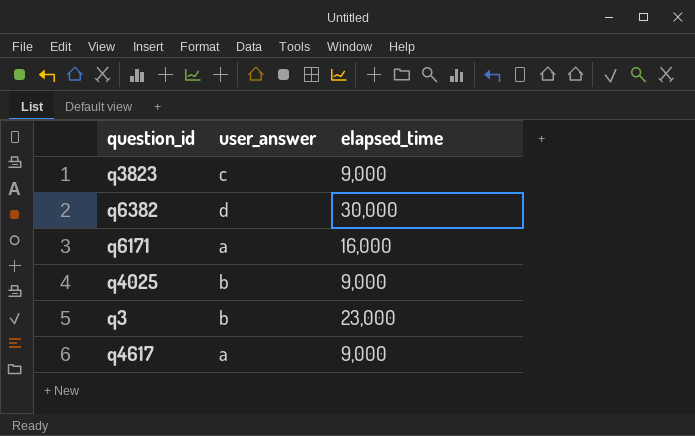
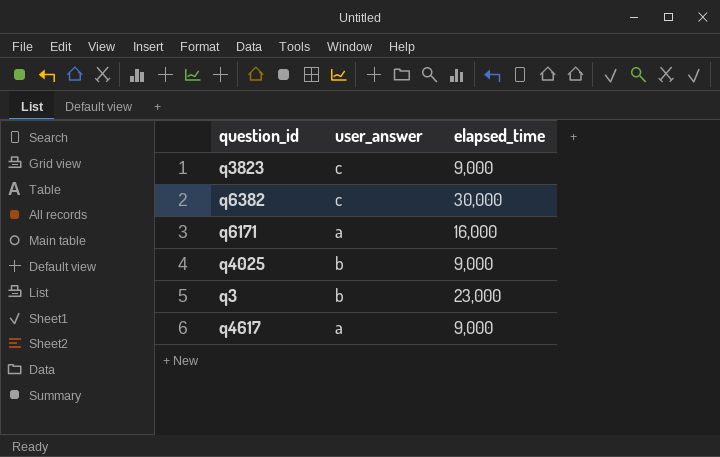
q6382 | user_answer: d -> c

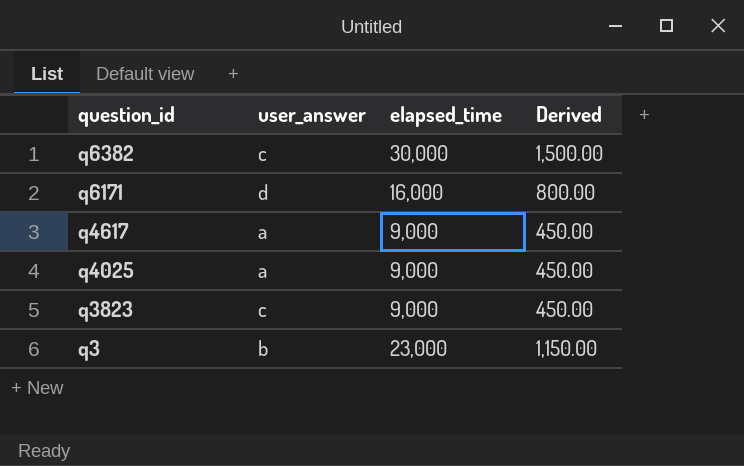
row order: none -> question_id descending
column Derived | formula: none -> [elapsed_time] * 0.05
q6171 | user_answer: a -> d
q4025 | user_answer: b -> a

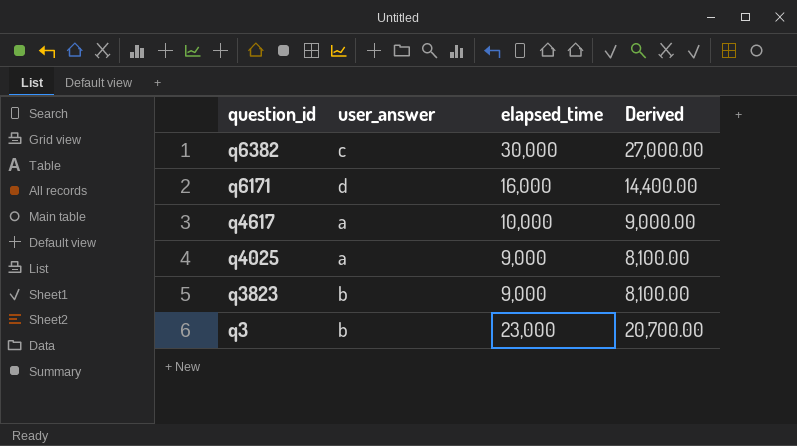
column Derived | formula: [elapsed_time] * 0.05 -> [elapsed_time] * 0.9
q4617 | elapsed_time: 9,000 -> 10,000
q3823 | user_answer: c -> b

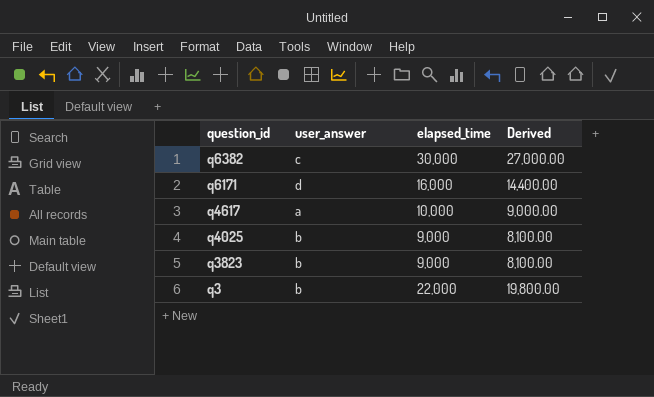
q4025 | user_answer: a -> b
q3 | elapsed_time: 23,000 -> 22,000
q3 | Derived: 20,700.00 -> 19,800.00

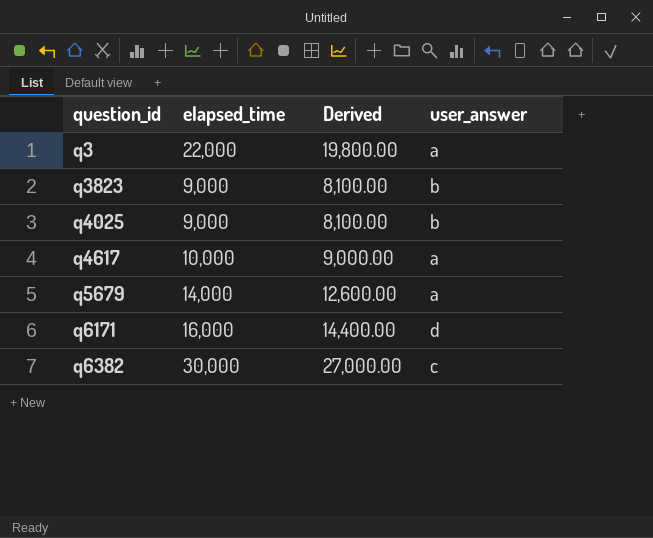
row order: question_id descending -> question_id ascending
column user_answer | position: 2 -> 4
q3 | user_answer: b -> a
row q5679: none -> 14,000 | 12,600.00 | a

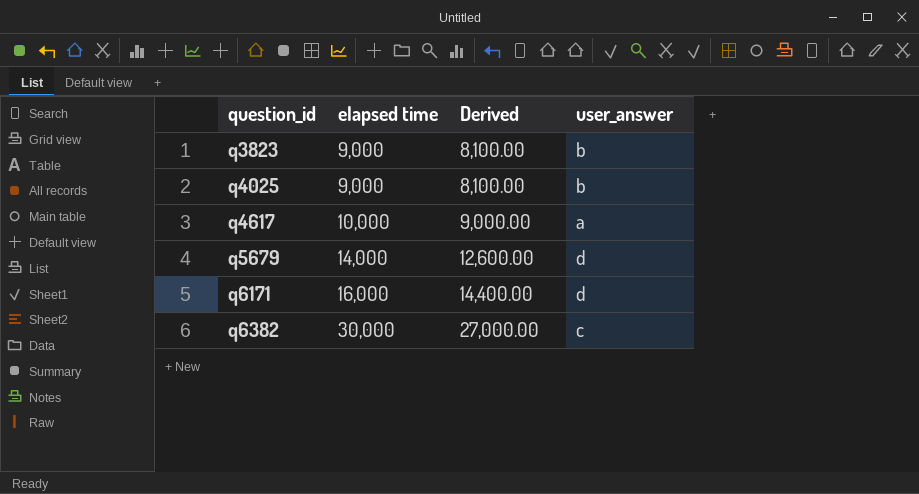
column name: elapsed_time -> elapsed time
row q3: 22,000 | 19,800.00 | a -> none
q5679 | user_answer: a -> d

